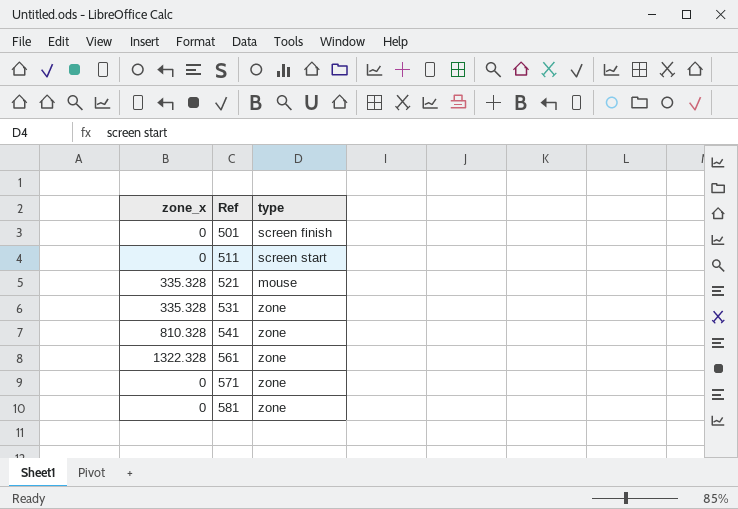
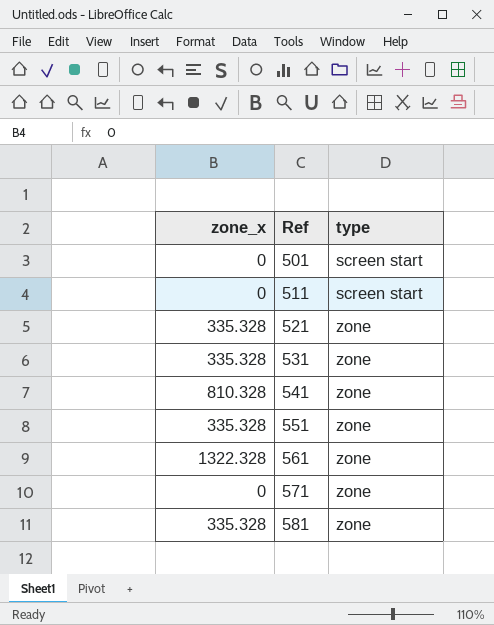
501 | type: screen finish -> screen start
521 | type: mouse -> zone
row 551: none -> 335.328 | zone
581 | zone_x: 0 -> 335.328

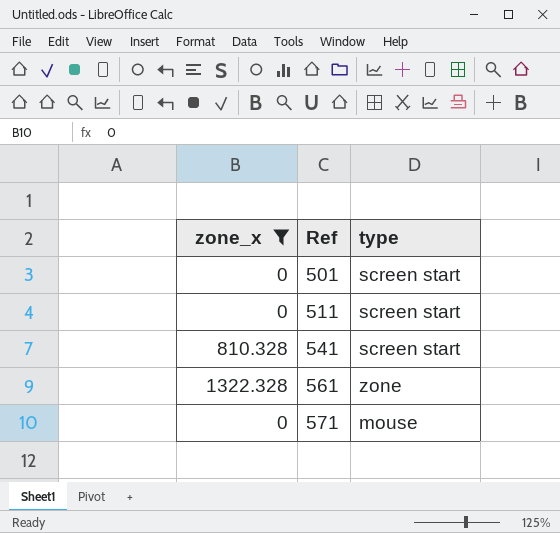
filter: none -> zone_x != 335.328
541 | type: zone -> screen start
571 | type: zone -> mouse

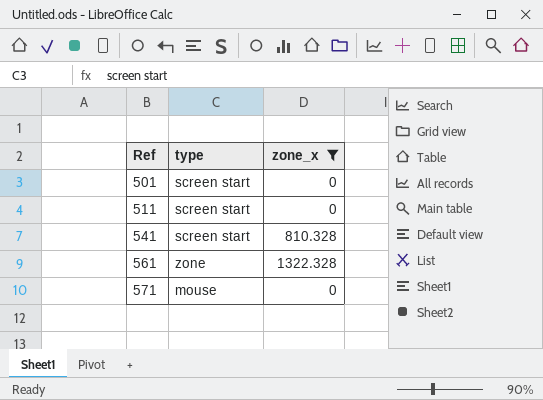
column zone_x | position: 1 -> 3

